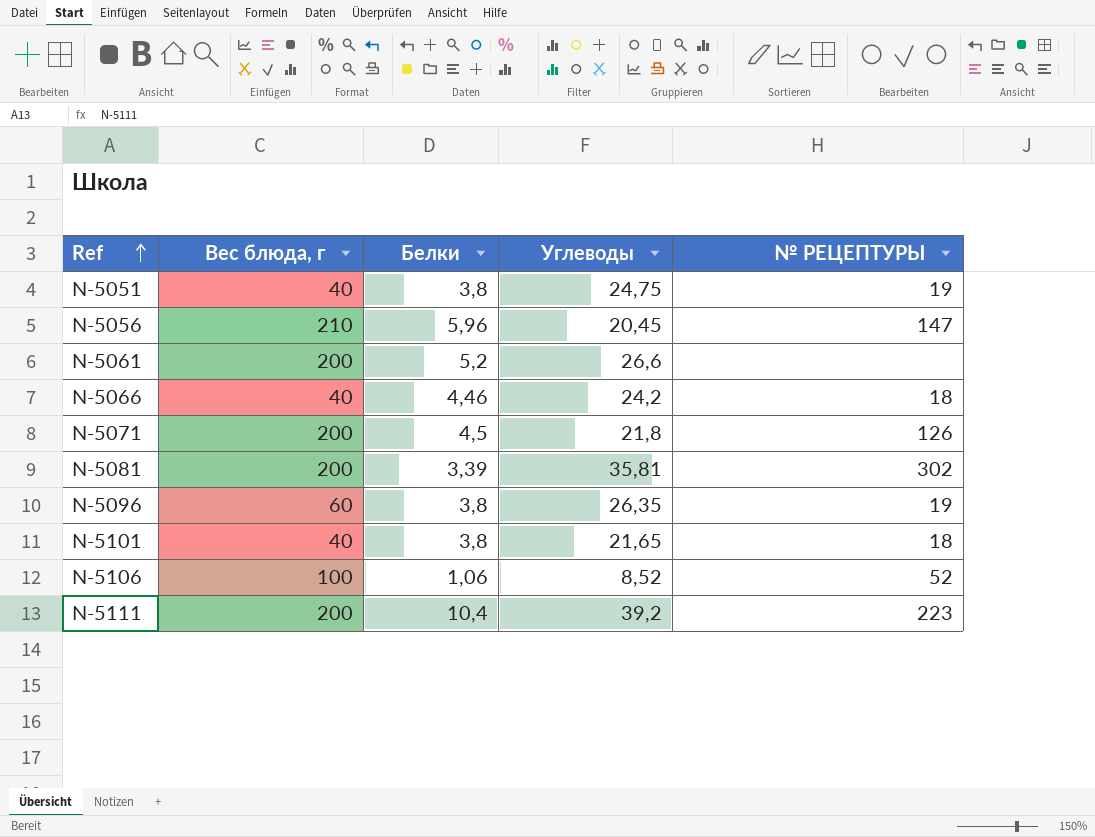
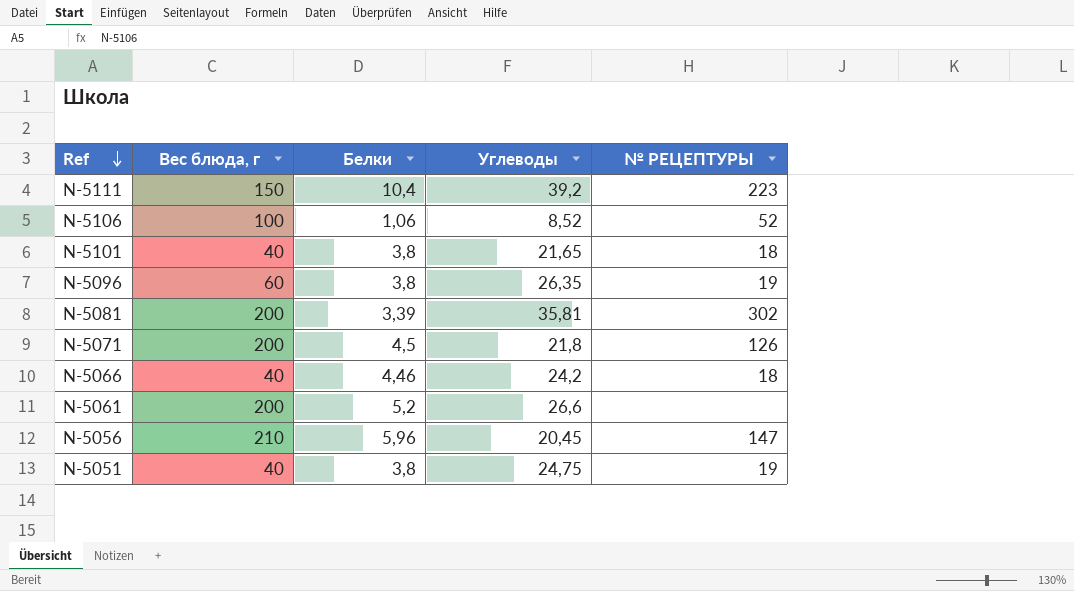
row order: Ref ascending -> Ref descending
N-5111 | Вес блюда, г: 200 -> 150

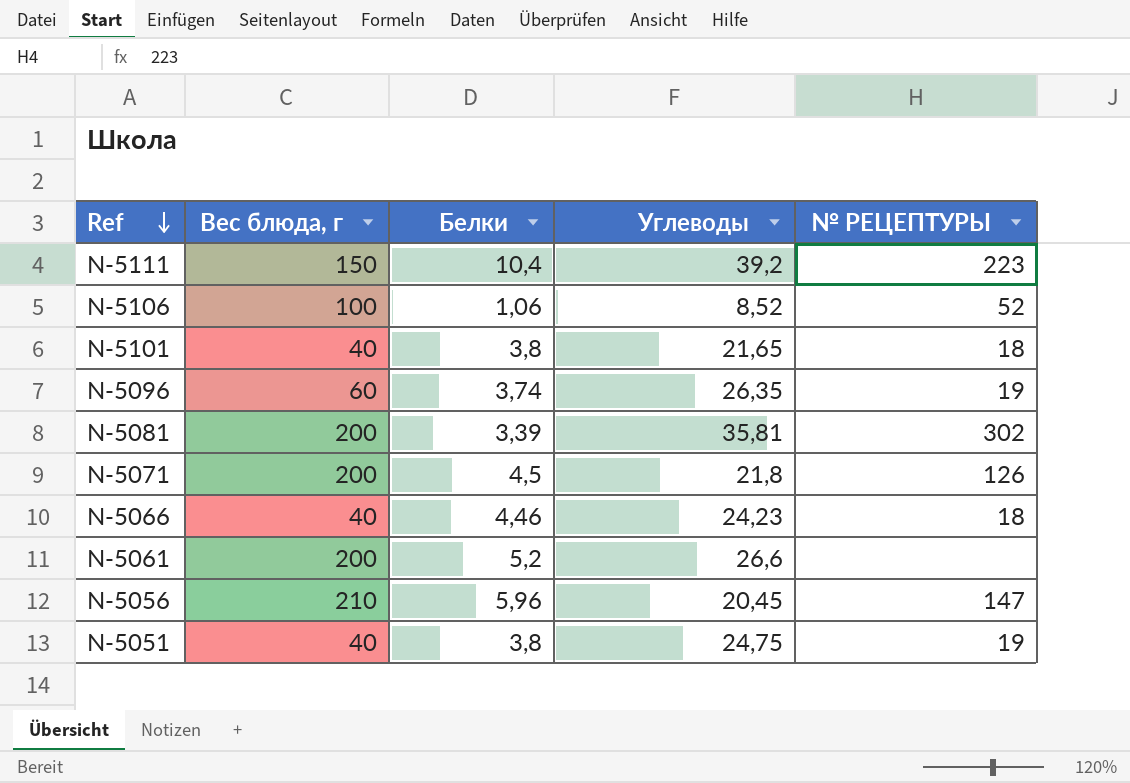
N-5096 | Белки: 3,8 -> 3,74
N-5066 | Углеводы: 24,2 -> 24,23

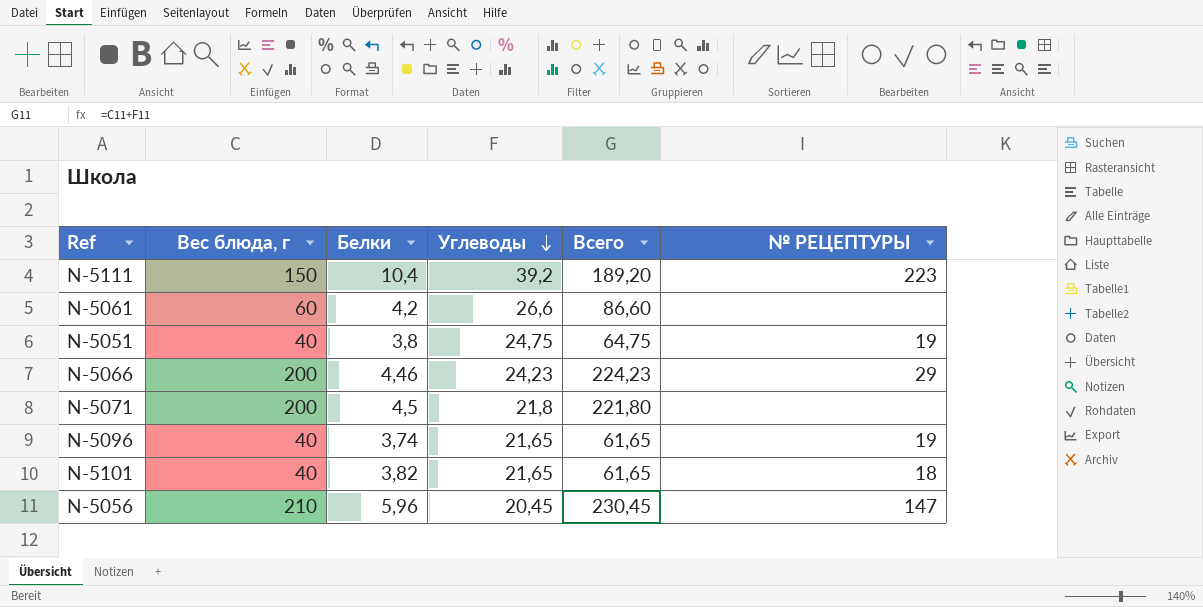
row order: Ref descending -> Углеводы descending
column Всего | formula: none -> [Вес блюда, г] + [Углеводы]
row N-5106: 100 | 1,06 | 8,52 | 52 -> none
row N-5081: 200 | 3,39 | 35,81 | 302 -> none
N-5061 | Вес блюда, г: 200 -> 60
N-5061 | Белки: 5,2 -> 4,2
N-5066 | Вес блюда, г: 40 -> 200
N-5066 | № РЕЦЕПТУРЫ: 18 -> 29
N-5071 | № РЕЦЕПТУРЫ: 126 -> none
N-5096 | Вес блюда, г: 60 -> 40
N-5096 | Углеводы: 26,35 -> 21,65
N-5101 | Белки: 3,8 -> 3,82

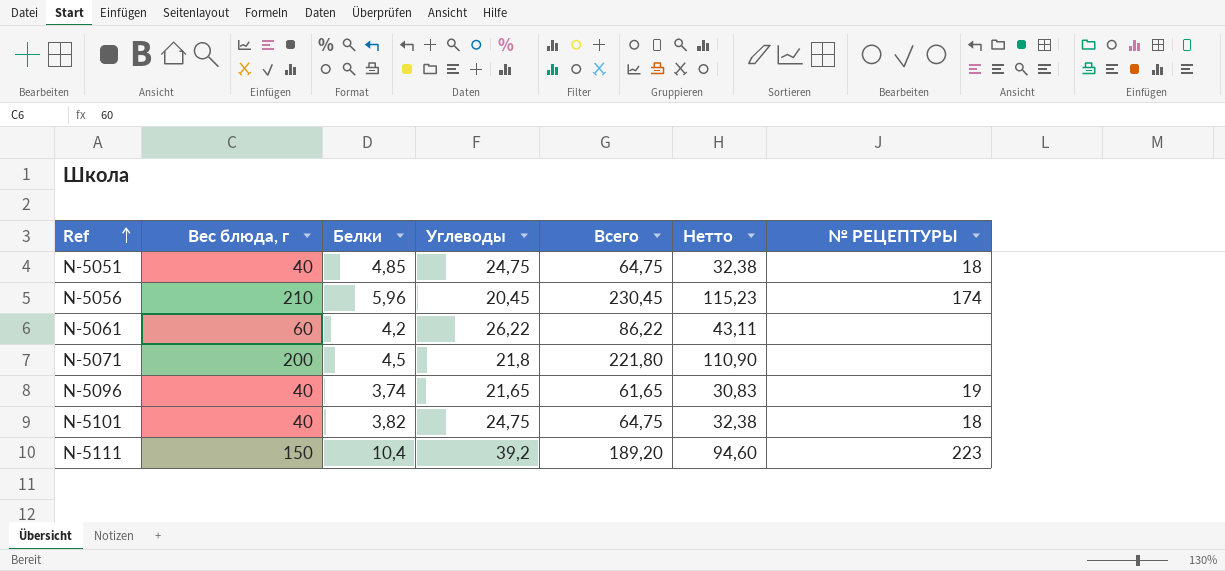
row order: Углеводы descending -> Ref ascending
column Нетто | formula: none -> [Всего] * 0,5
row N-5066: 200 | 4,46 | 24,23 | 224,23 | 29 -> none
N-5051 | Белки: 3,8 -> 4,85
N-5051 | № РЕЦЕПТУРЫ: 19 -> 18
N-5056 | № РЕЦЕПТУРЫ: 147 -> 174
N-5061 | Углеводы: 26,6 -> 26,22
N-5061 | Всего: 86,60 -> 86,22
N-5101 | Углеводы: 21,65 -> 24,75
N-5101 | Всего: 61,65 -> 64,75

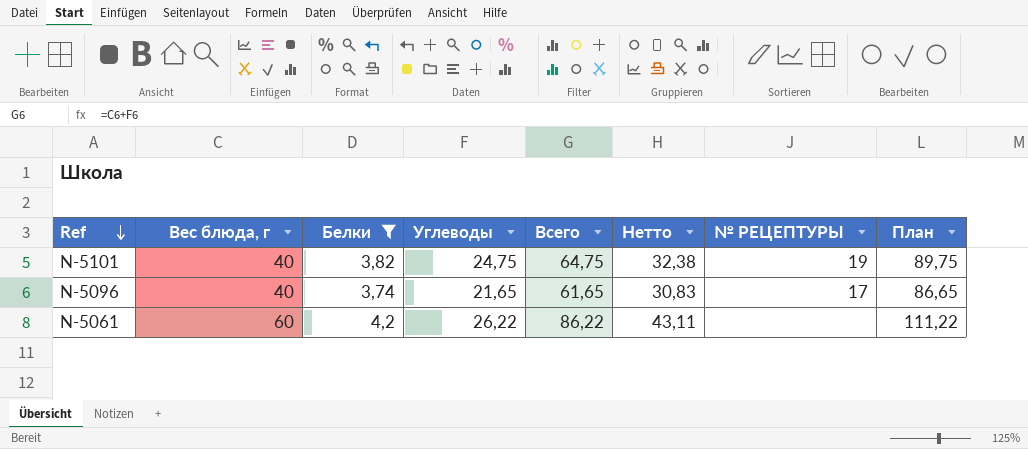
filter: none -> Белки <= 4,2
row order: Ref ascending -> Ref descending
column План | formula: none -> [Всего] + 25
N-5101 | № РЕЦЕПТУРЫ: 18 -> 19
N-5096 | № РЕЦЕПТУРЫ: 19 -> 17

